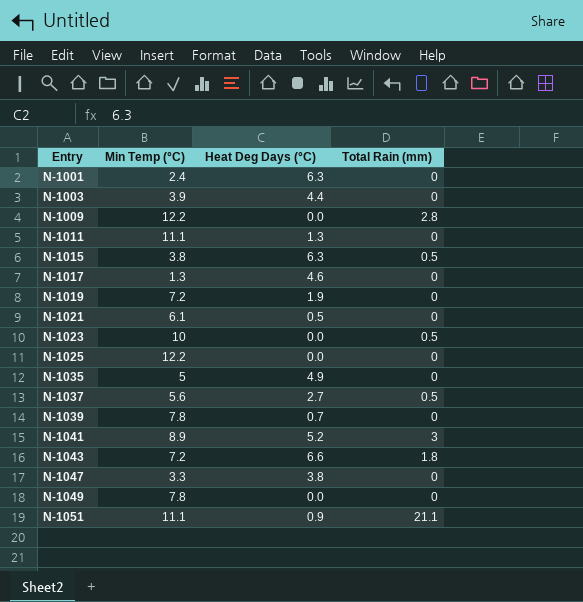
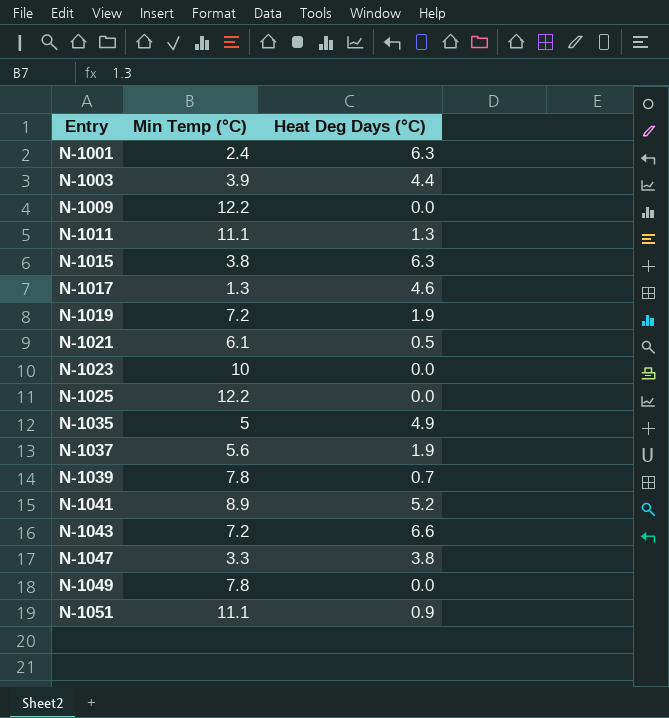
column Total Rain (mm) | position: 4 -> none
N-1037 | Heat Deg Days (°C): 2.7 -> 1.9

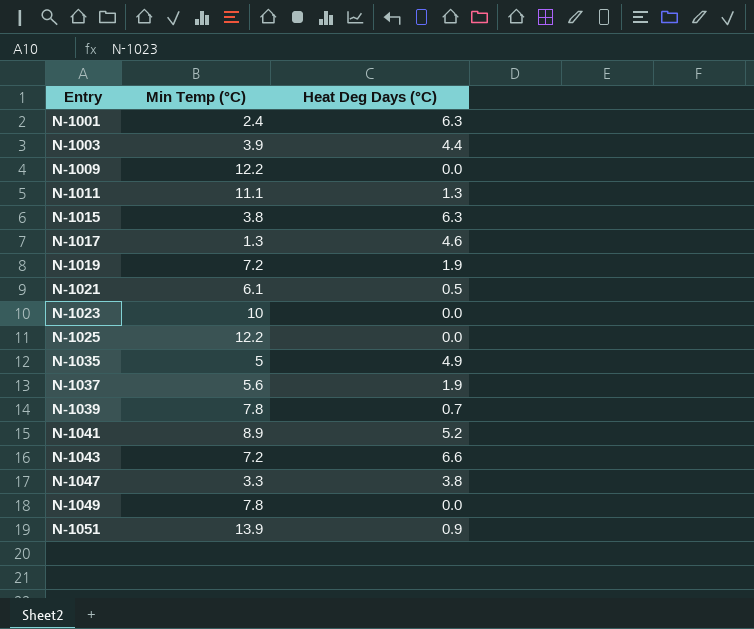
N-1051 | Min Temp (°C): 11.1 -> 13.9

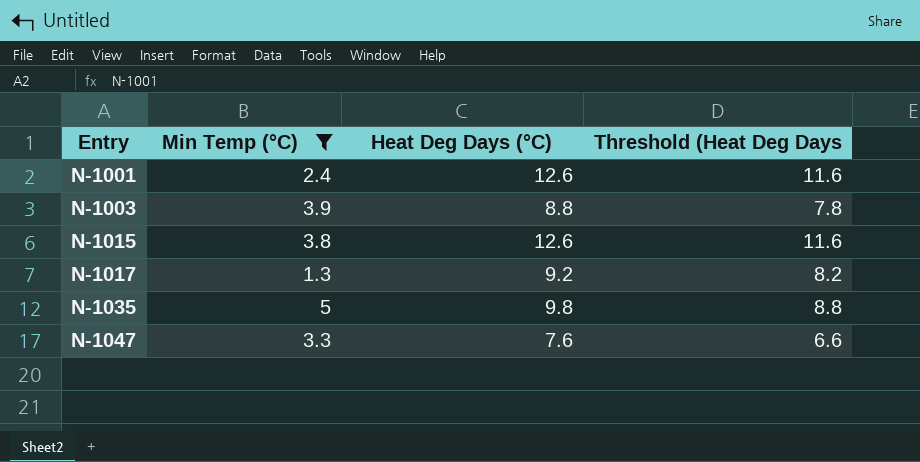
filter: none -> Min Temp (°C) <= 5
column Threshold (Heat Deg Days | formula: none -> [Heat Deg Days (°C)] - 1
N-1001 | Heat Deg Days (°C): 6.3 -> 12.6
N-1003 | Heat Deg Days (°C): 4.4 -> 8.8
N-1015 | Heat Deg Days (°C): 6.3 -> 12.6
N-1017 | Heat Deg Days (°C): 4.6 -> 9.2
N-1035 | Heat Deg Days (°C): 4.9 -> 9.8
N-1047 | Heat Deg Days (°C): 3.8 -> 7.6

